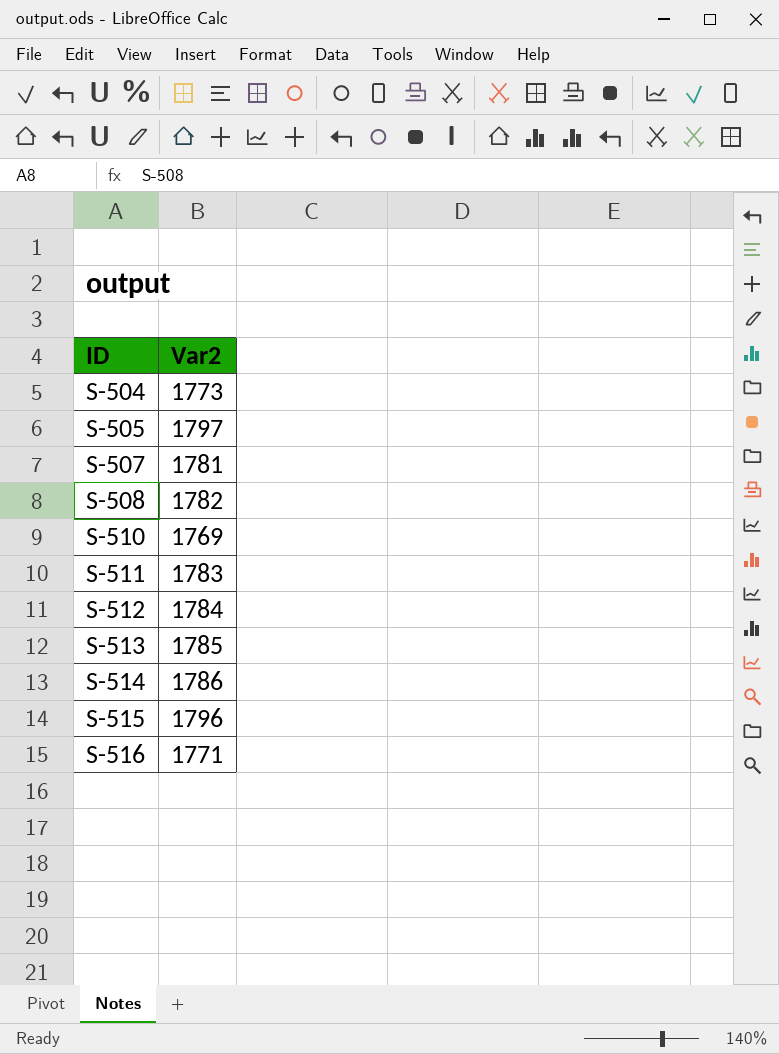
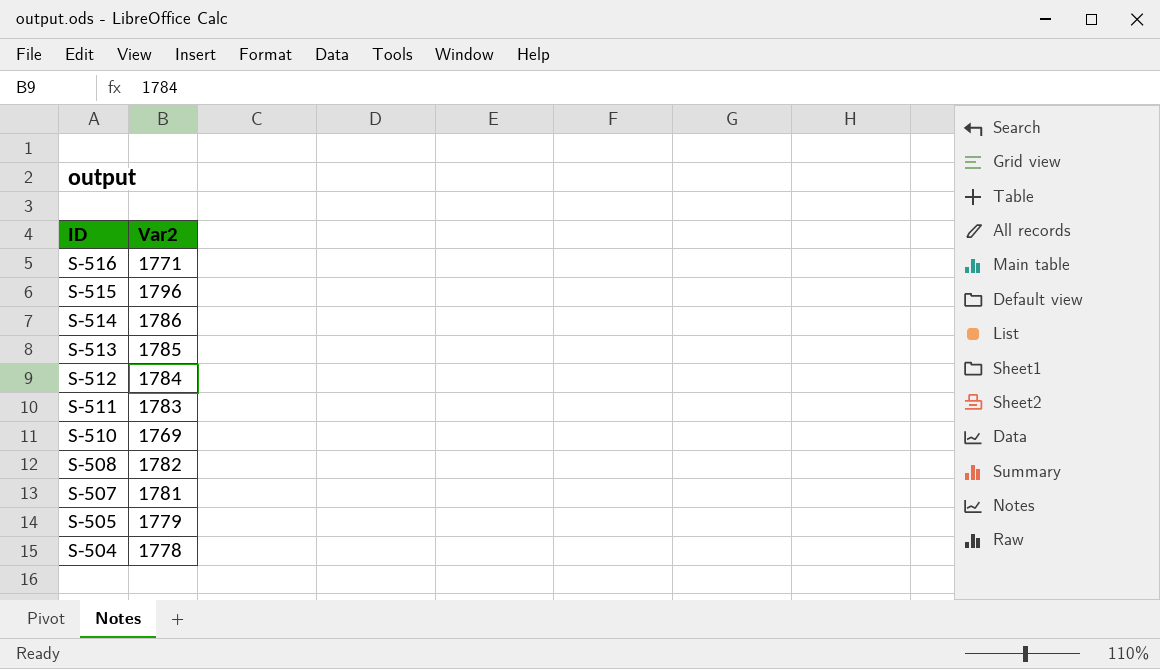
row order: ID ascending -> ID descending
S-505 | Var2: 1797 -> 1779
S-504 | Var2: 1773 -> 1778

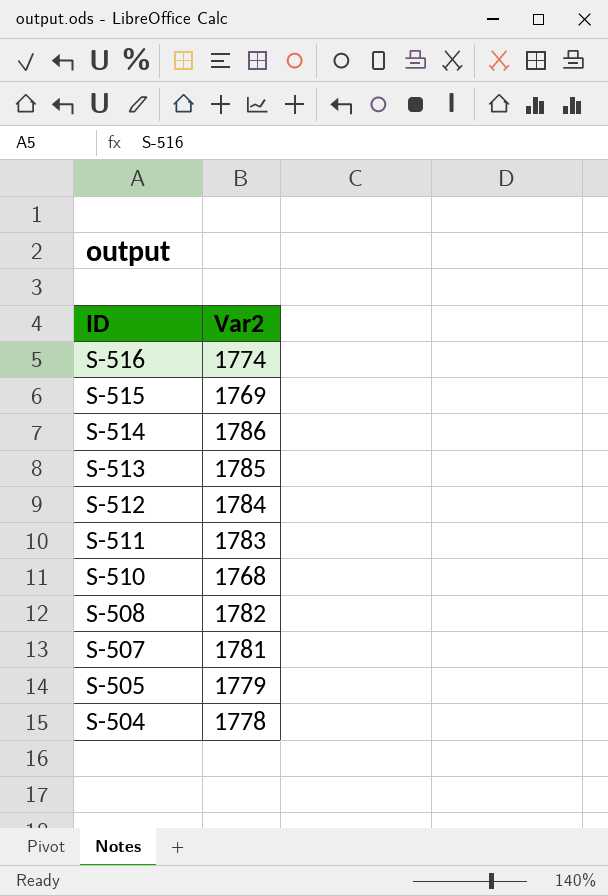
S-516 | Var2: 1771 -> 1774
S-515 | Var2: 1796 -> 1769
S-510 | Var2: 1769 -> 1768

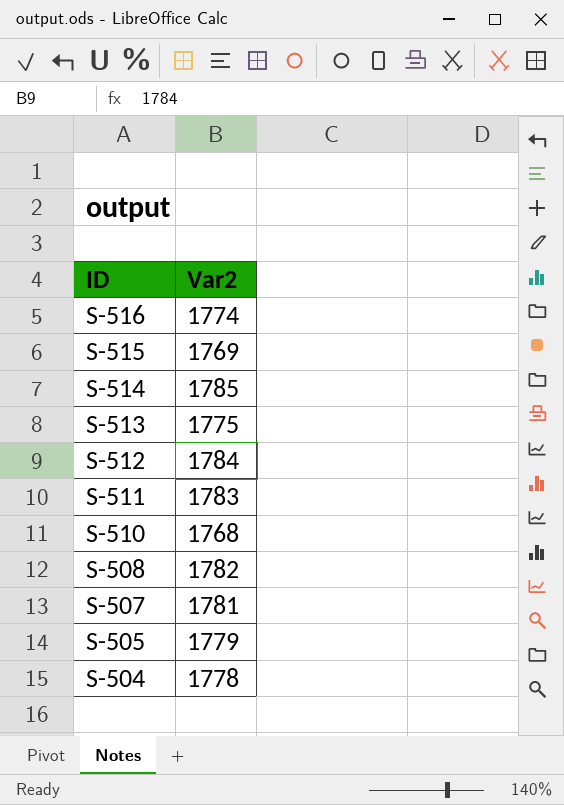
S-514 | Var2: 1786 -> 1785
S-513 | Var2: 1785 -> 1775

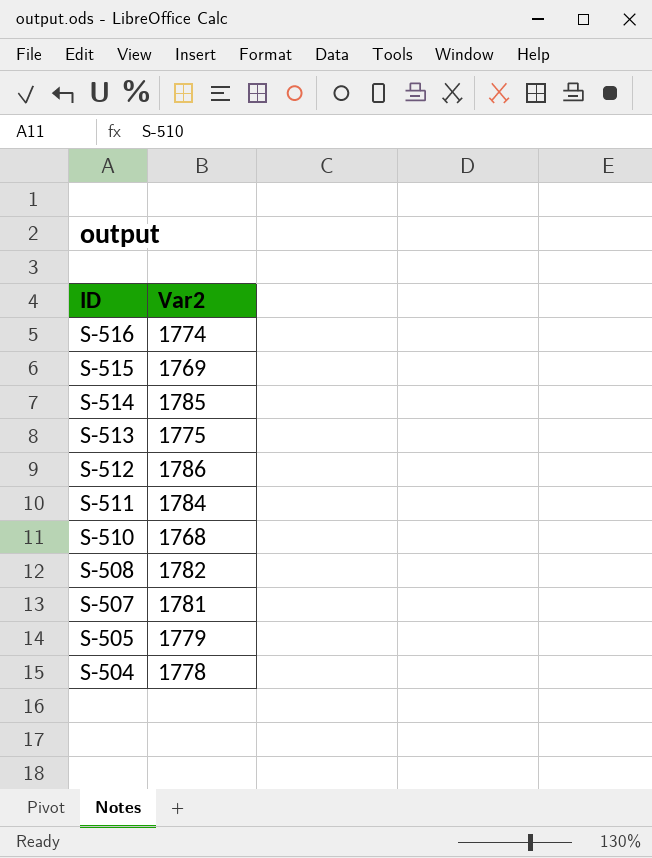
S-512 | Var2: 1784 -> 1786
S-511 | Var2: 1783 -> 1784

